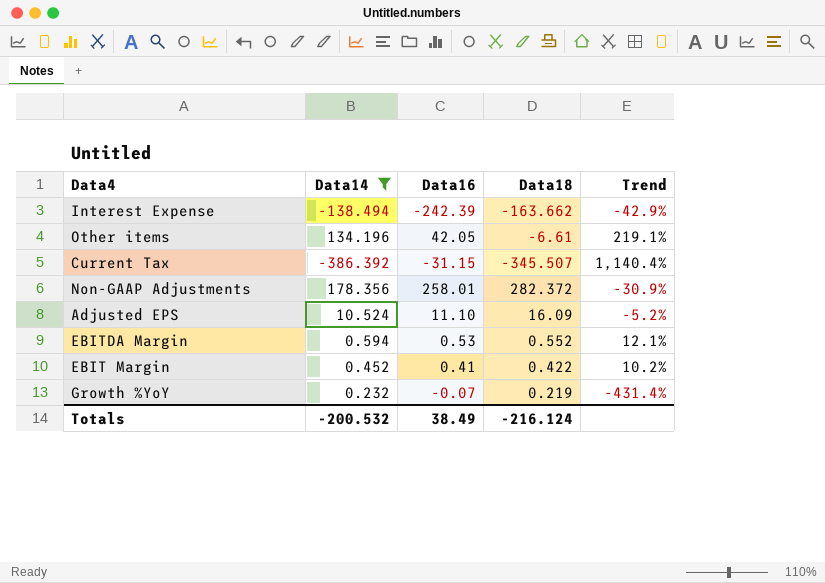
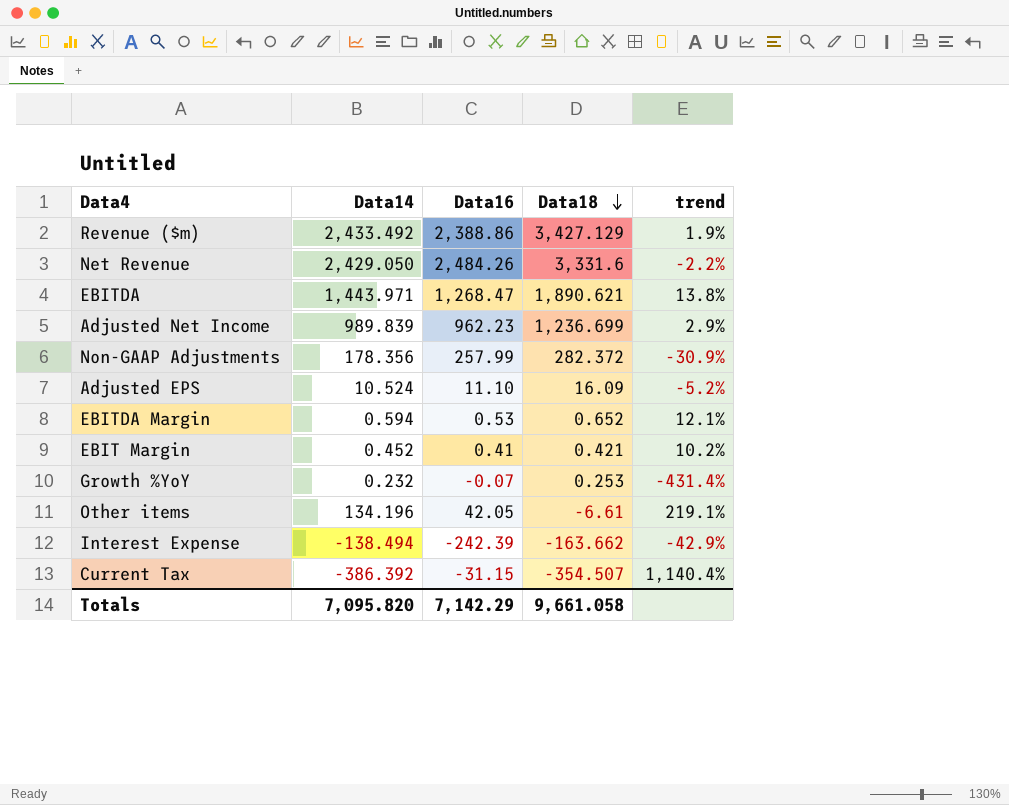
filter: Data14 <= 178.356 -> none
row order: none -> Data18 descending
column name: Trend -> trend
Non-GAAP Adjustments | Data16: 258.01 -> 257.99
EBITDA Margin | Data18: 0.552 -> 0.652
EBIT Margin | Data18: 0.422 -> 0.421
Growth %YoY | Data18: 0.219 -> 0.253
Current Tax | Data18: -345.507 -> -354.507
Totals | Data14: -200.532 -> 7,095.820
Totals | Data16: 38.49 -> 7,142.29
Totals | Data18: -216.124 -> 9,661.058

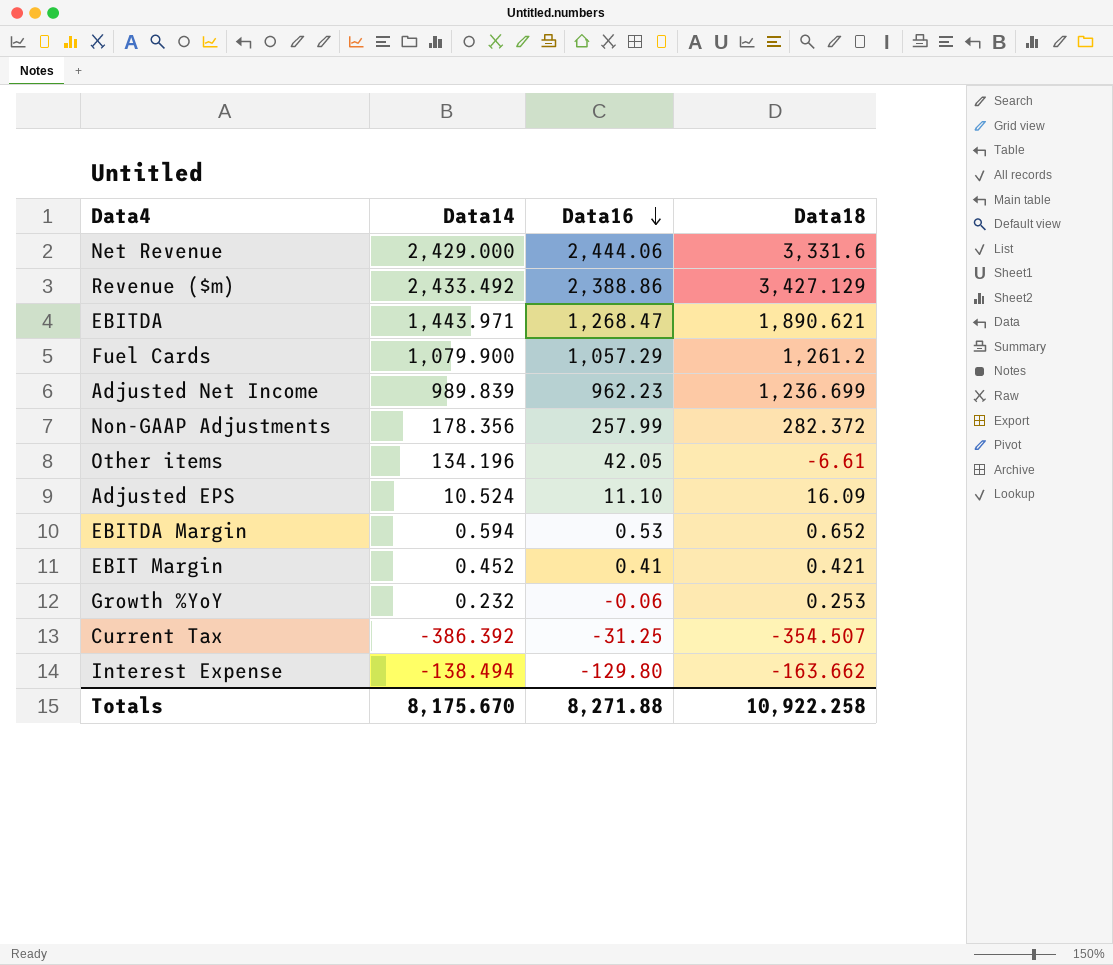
row order: Data18 descending -> Data16 descending
column trend | formula: ([Data14] - [Data16]) / [Data16] -> none
Net Revenue | Data14: 2,429.050 -> 2,429.000
Net Revenue | Data16: 2,484.26 -> 2,444.06
row Fuel Cards: none -> 1,079.900 | 1,057.29 | 1,261.2
Growth %YoY | Data16: -0.07 -> -0.06
Current Tax | Data16: -31.15 -> -31.25
Interest Expense | Data16: -242.39 -> -129.80
Totals | Data14: 7,095.820 -> 8,175.670
Totals | Data16: 7,142.29 -> 8,271.88
Totals | Data18: 9,661.058 -> 10,922.258

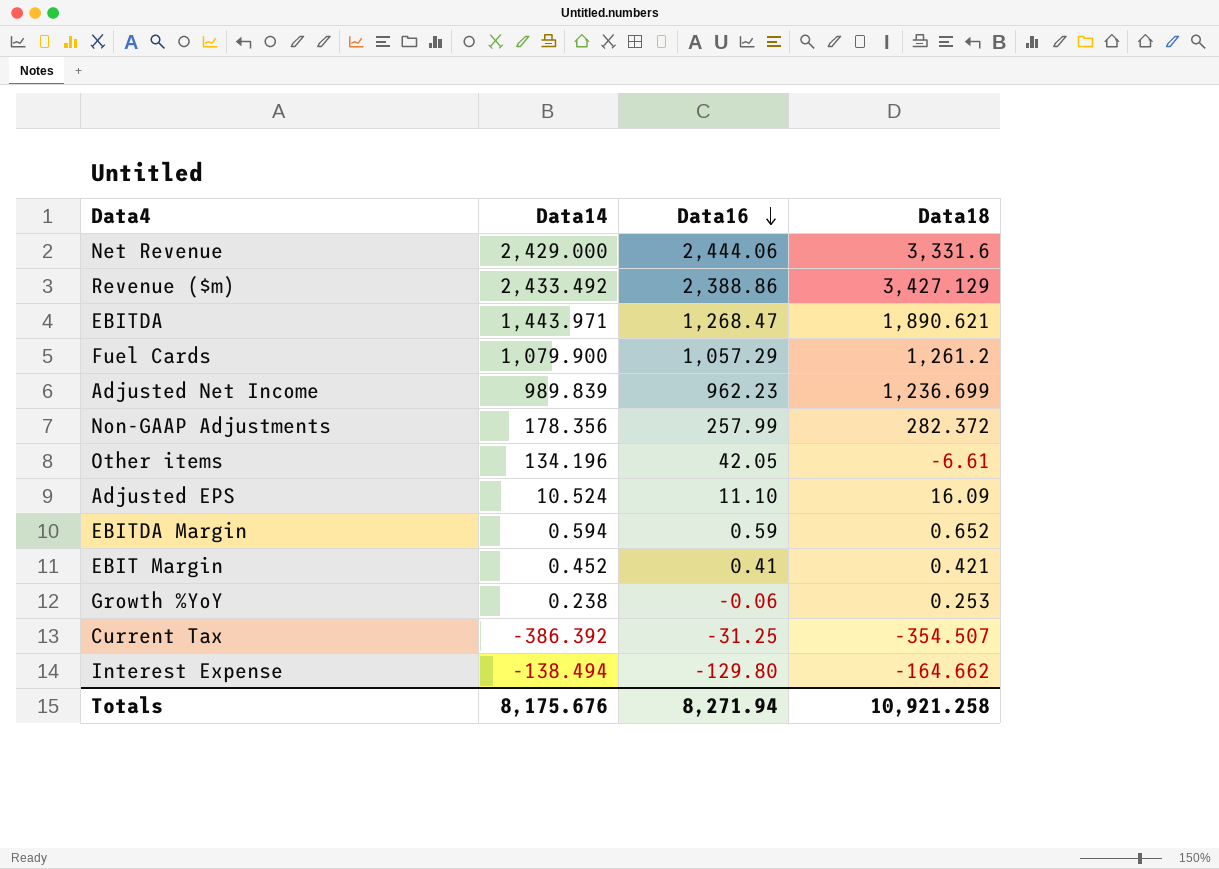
EBITDA Margin | Data16: 0.53 -> 0.59
Growth %YoY | Data14: 0.232 -> 0.238
Interest Expense | Data18: -163.662 -> -164.662
Totals | Data14: 8,175.670 -> 8,175.676
Totals | Data16: 8,271.88 -> 8,271.94
Totals | Data18: 10,922.258 -> 10,921.258

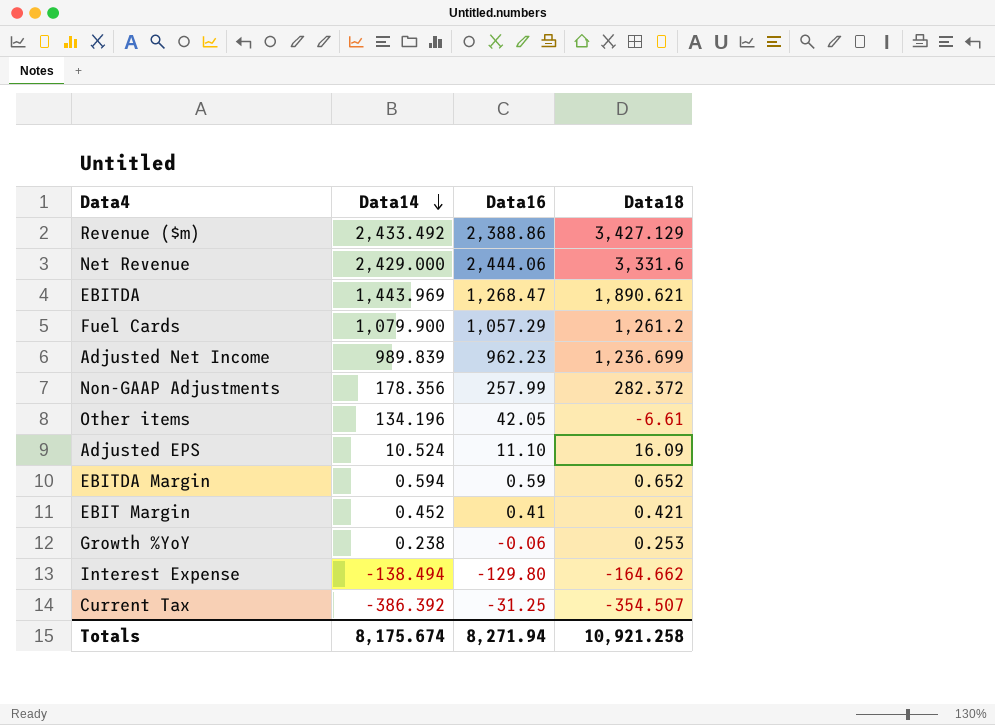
row order: Data16 descending -> Data14 descending
EBITDA | Data14: 1,443.971 -> 1,443.969
Totals | Data14: 8,175.676 -> 8,175.674

